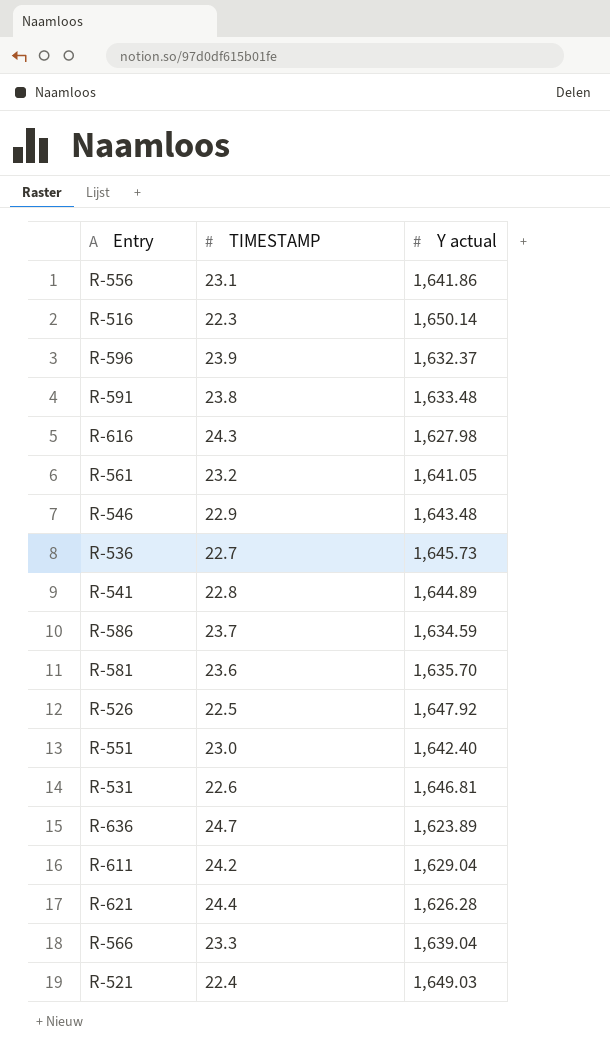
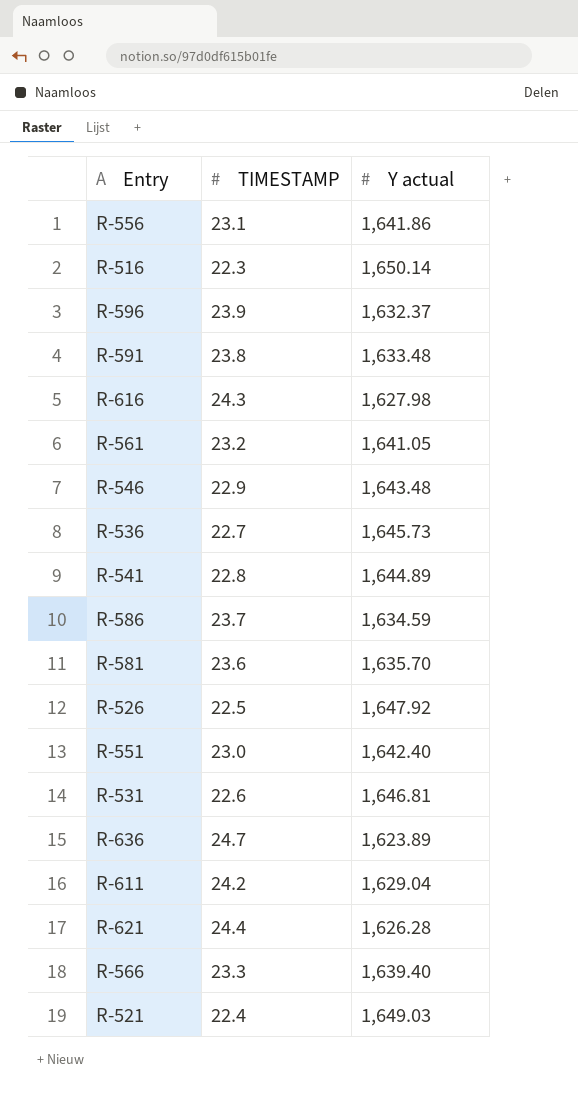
R-566 | Y actual: 1,639.04 -> 1,639.40

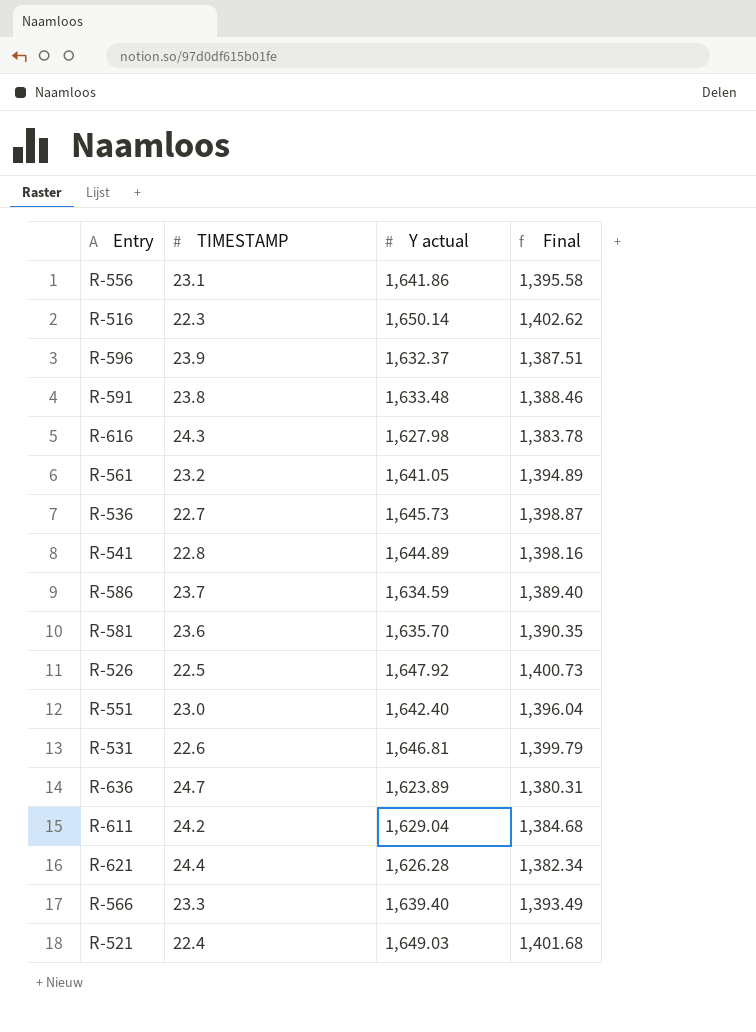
column Final | formula: none -> [Y actual] * 0.85
row R-546: 22.9 | 1,643.48 -> none

